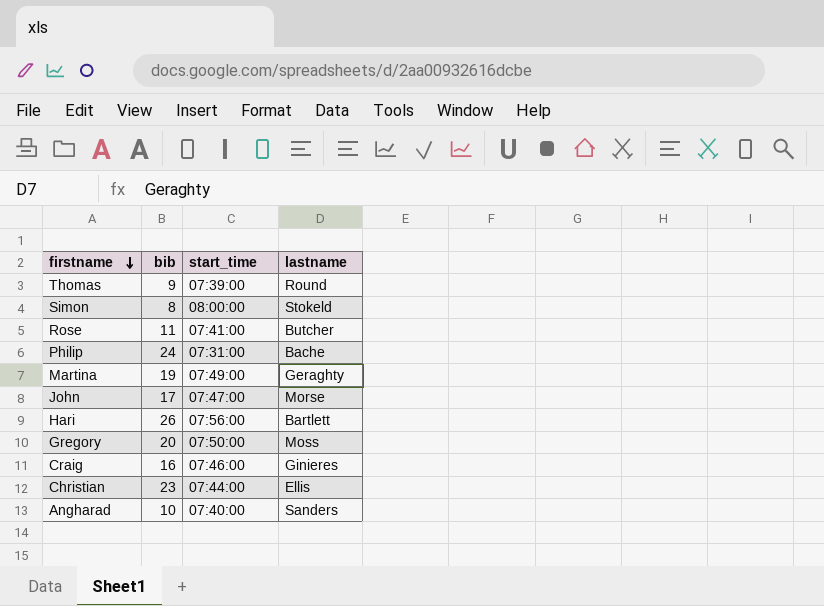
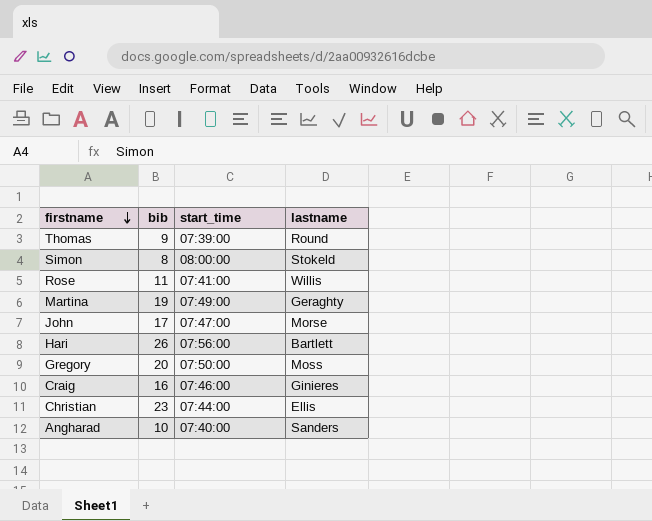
row Philip: 24 | 07:31:00 | Bache -> none
Rose | lastname: Butcher -> Willis

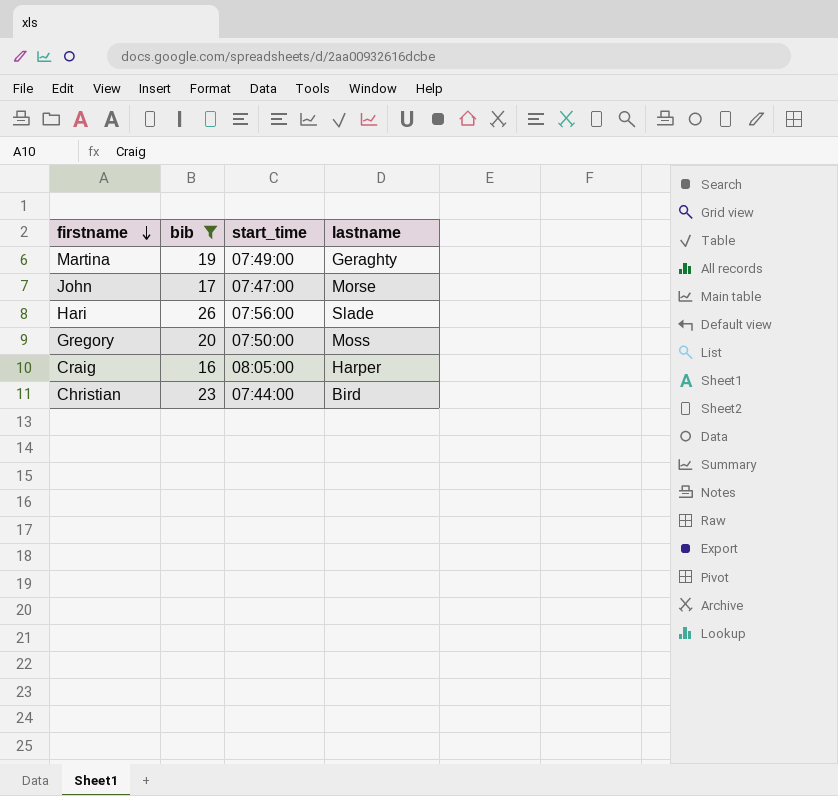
filter: none -> bib >= 16
Hari | lastname: Bartlett -> Slade
Craig | start_time: 07:46:00 -> 08:05:00
Craig | lastname: Ginieres -> Harper
Christian | lastname: Ellis -> Bird

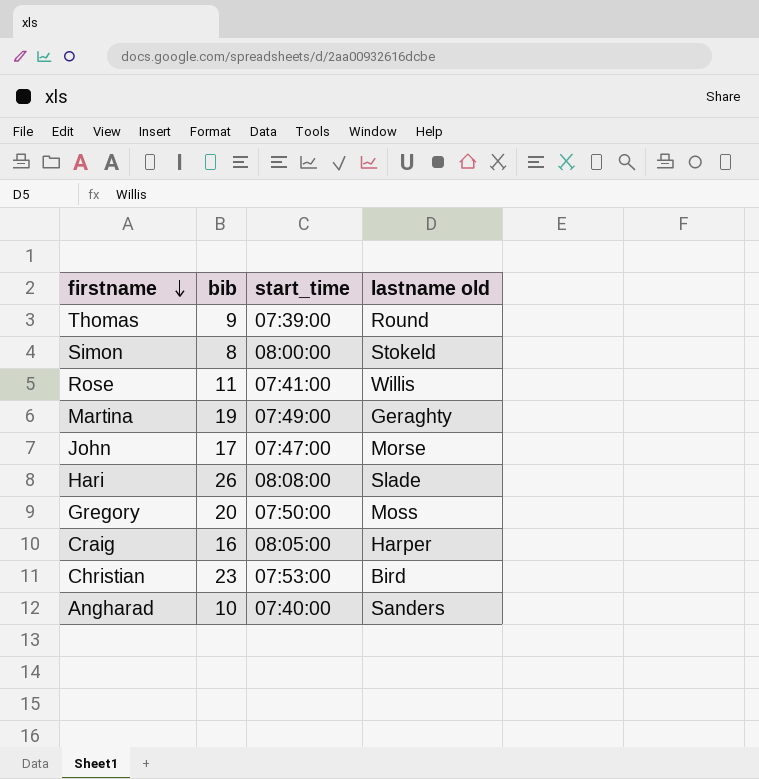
filter: bib >= 16 -> none
column name: lastname -> lastname old
Hari | start_time: 07:56:00 -> 08:08:00
Christian | start_time: 07:44:00 -> 07:53:00

